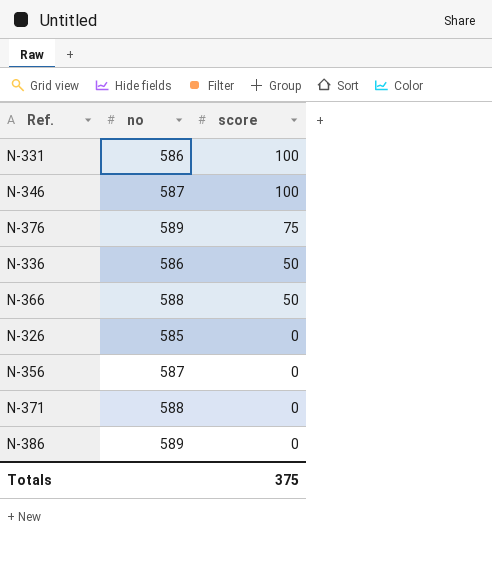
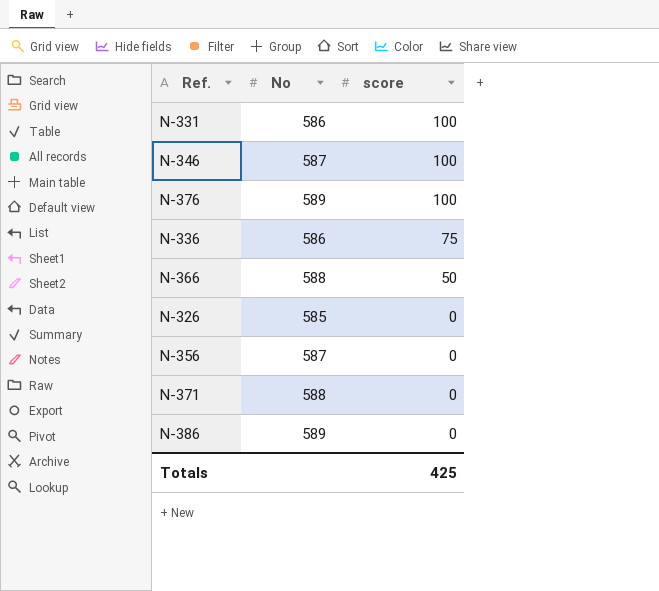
column name: no -> No
N-376 | score: 75 -> 100
N-336 | score: 50 -> 75
Totals | score: 375 -> 425

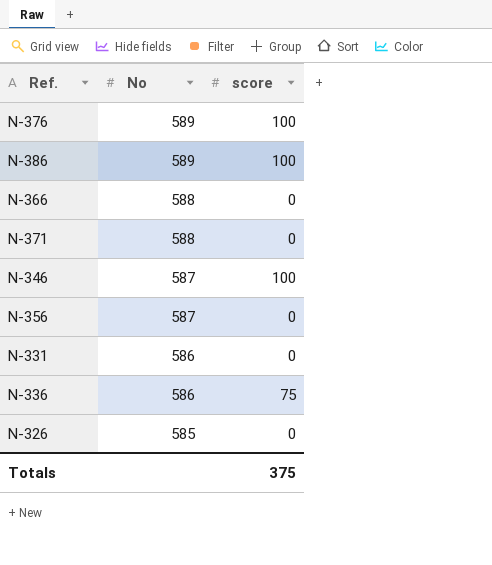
row order: score descending -> No descending
N-386 | score: 0 -> 100
N-366 | score: 50 -> 0
N-331 | score: 100 -> 0
Totals | score: 425 -> 375

